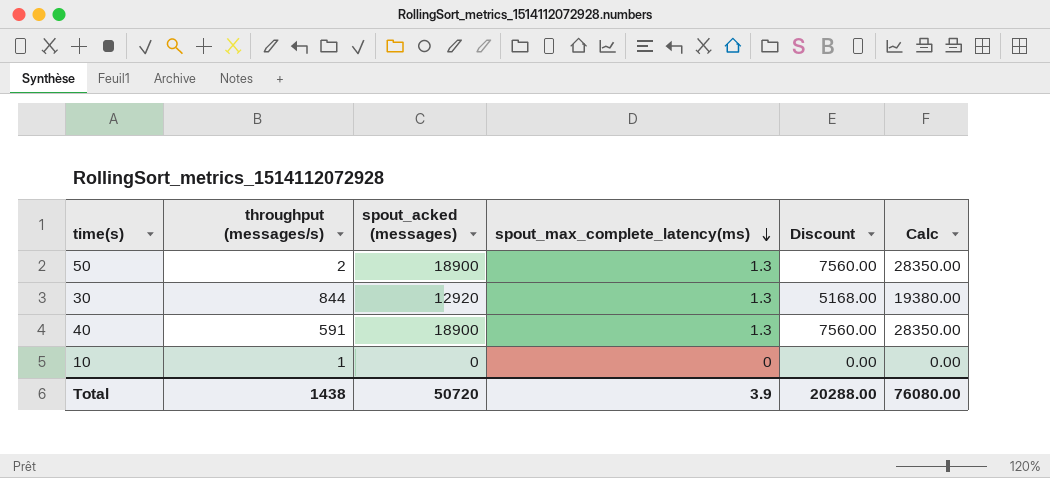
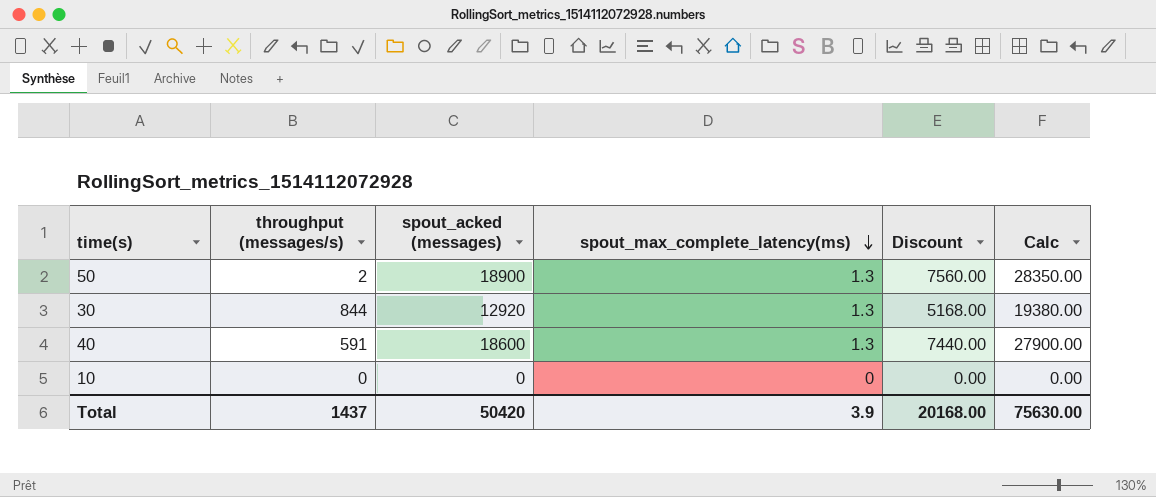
40 | spout_acked (messages): 18900 -> 18600
40 | Discount: 7560.00 -> 7440.00
40 | Calc: 28350.00 -> 27900.00
10 | throughput (messages/s): 1 -> 0
Total | throughput (messages/s): 1438 -> 1437
Total | spout_acked (messages): 50720 -> 50420
Total | Discount: 20288.00 -> 20168.00
Total | Calc: 76080.00 -> 75630.00

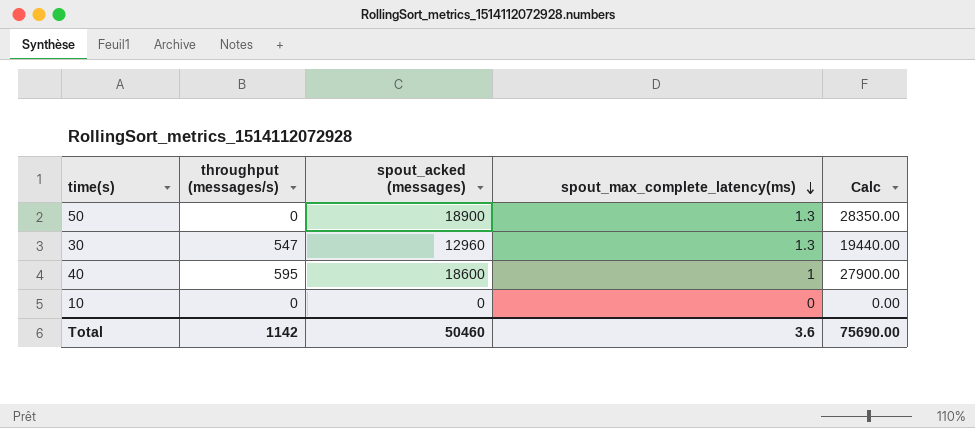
column Discount | formula: [spout_acked (messages)] * 0.4 -> none
50 | throughput (messages/s): 2 -> 0
30 | throughput (messages/s): 844 -> 547
30 | spout_acked (messages): 12920 -> 12960
30 | Calc: 19380.00 -> 19440.00
40 | throughput (messages/s): 591 -> 595
40 | spout_max_complete_latency(ms): 1.3 -> 1
Total | throughput (messages/s): 1437 -> 1142
Total | spout_acked (messages): 50420 -> 50460
Total | spout_max_complete_latency(ms): 3.9 -> 3.6
Total | Calc: 75630.00 -> 75690.00

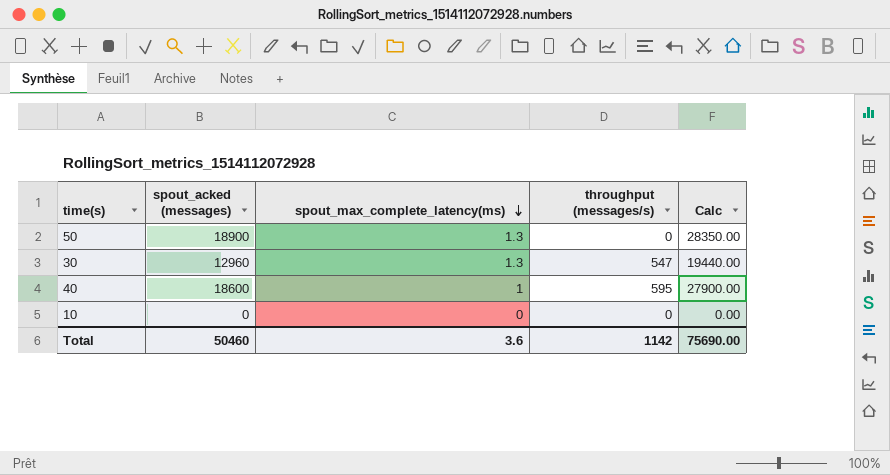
column throughput (messages/s) | position: 2 -> 4

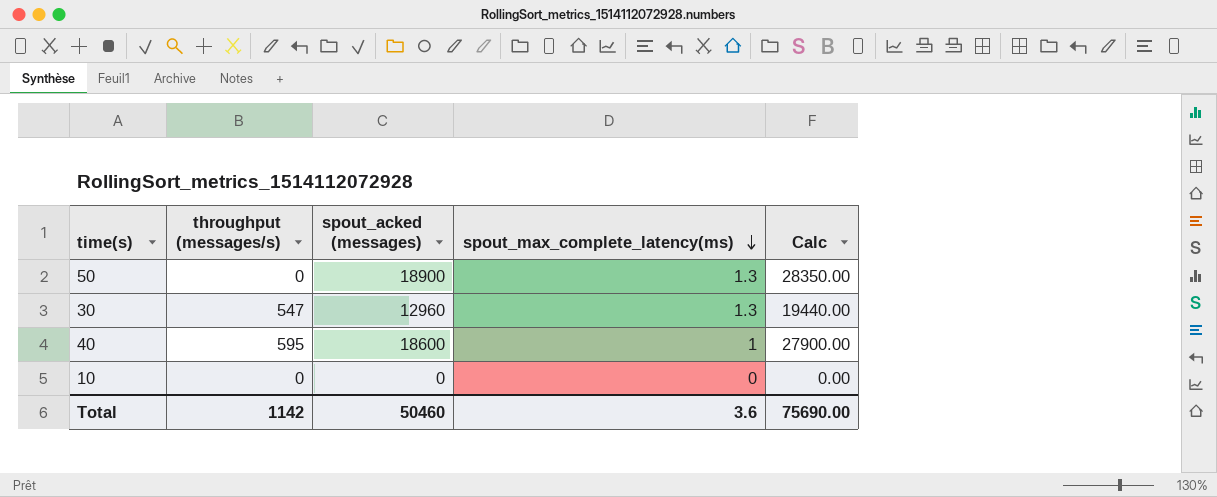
column throughput (messages/s) | position: 4 -> 2

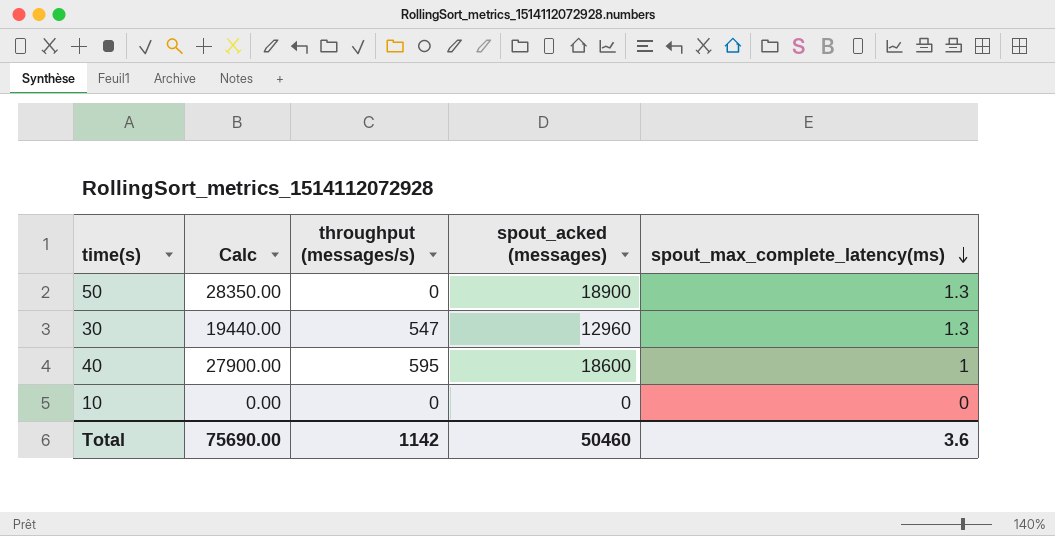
column Calc | position: 5 -> 2

